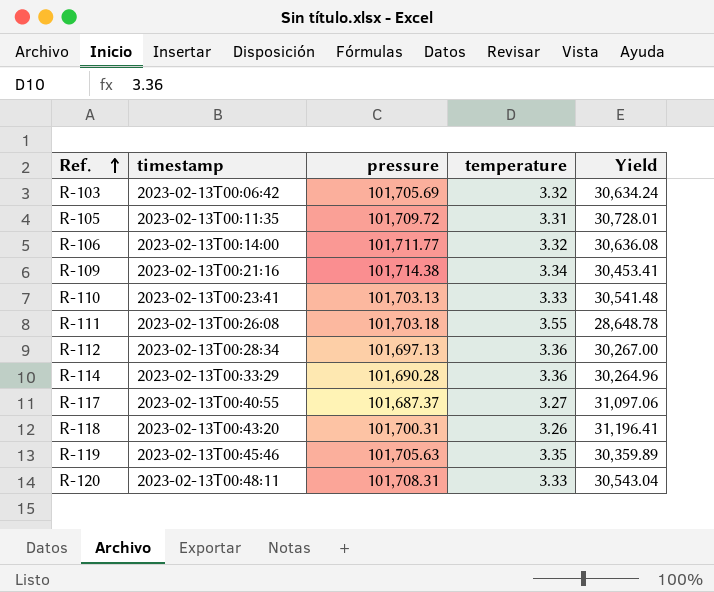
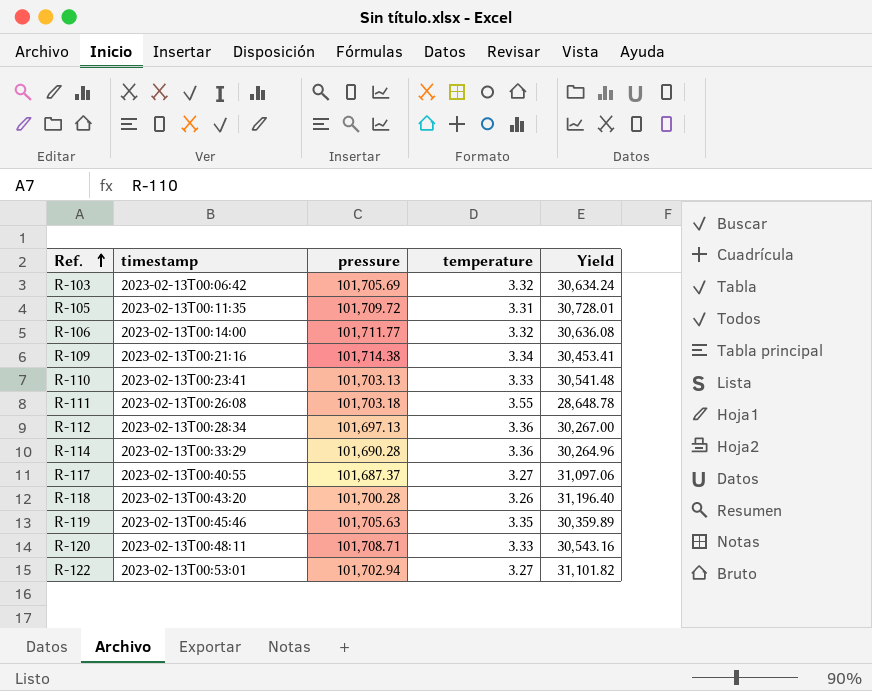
R-118 | pressure: 101,700.31 -> 101,700.28
R-118 | Yield: 31,196.41 -> 31,196.40
R-120 | pressure: 101,708.31 -> 101,708.71
R-120 | Yield: 30,543.04 -> 30,543.16
row R-122: none -> 2023-02-13T00:53:01 | 101,702.94 | 3.27 | 31,101.82

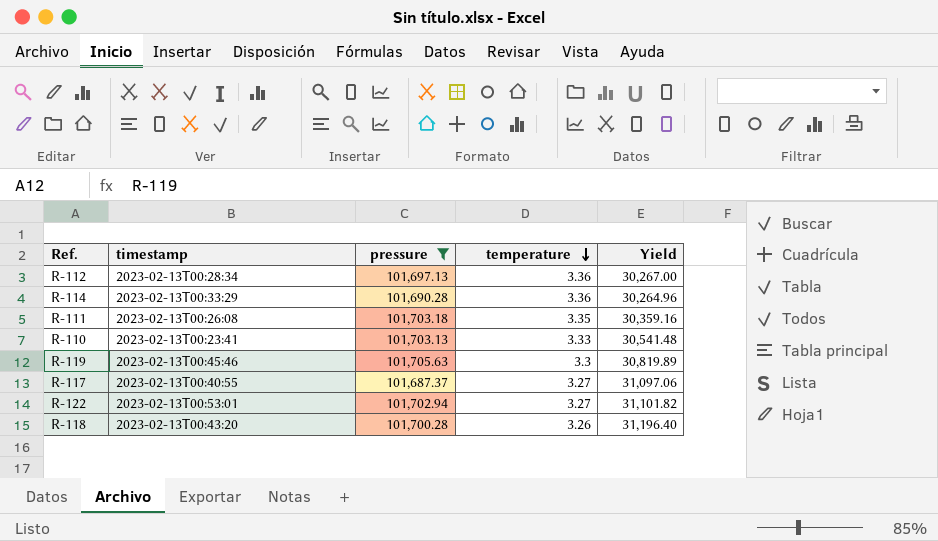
filter: none -> pressure <= 101,705.63
row order: Ref. ascending -> temperature descending
R-111 | temperature: 3.55 -> 3.35
R-111 | Yield: 28,648.78 -> 30,359.16
R-119 | temperature: 3.35 -> 3.3
R-119 | Yield: 30,359.89 -> 30,819.89

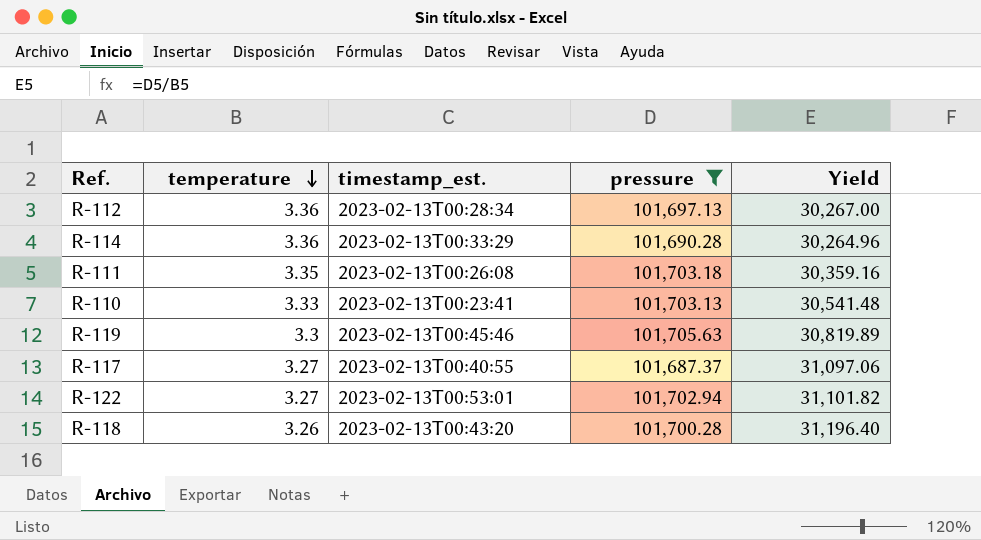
column temperature | position: 4 -> 2
column name: timestamp -> timestamp_est.

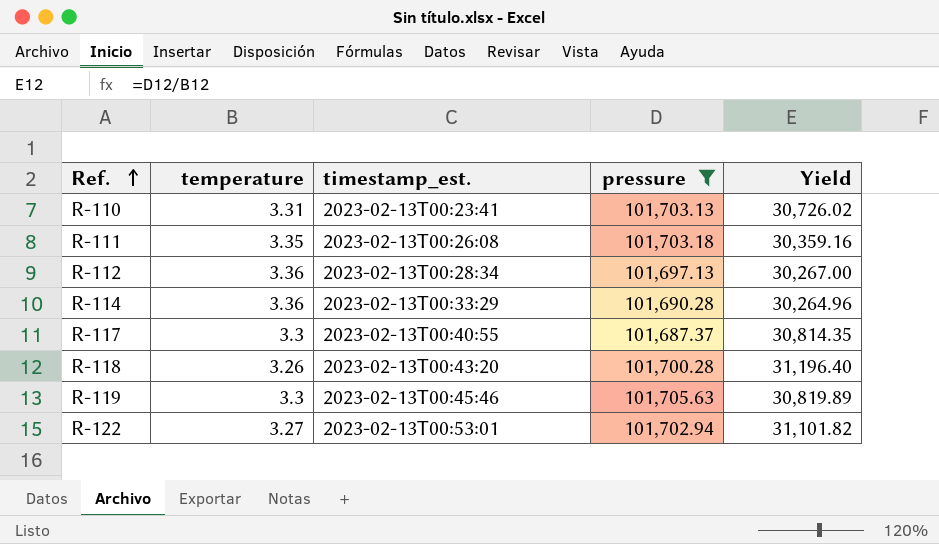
row order: temperature descending -> Ref. ascending
R-110 | temperature: 3.33 -> 3.31
R-110 | Yield: 30,541.48 -> 30,726.02
R-117 | temperature: 3.27 -> 3.3
R-117 | Yield: 31,097.06 -> 30,814.35

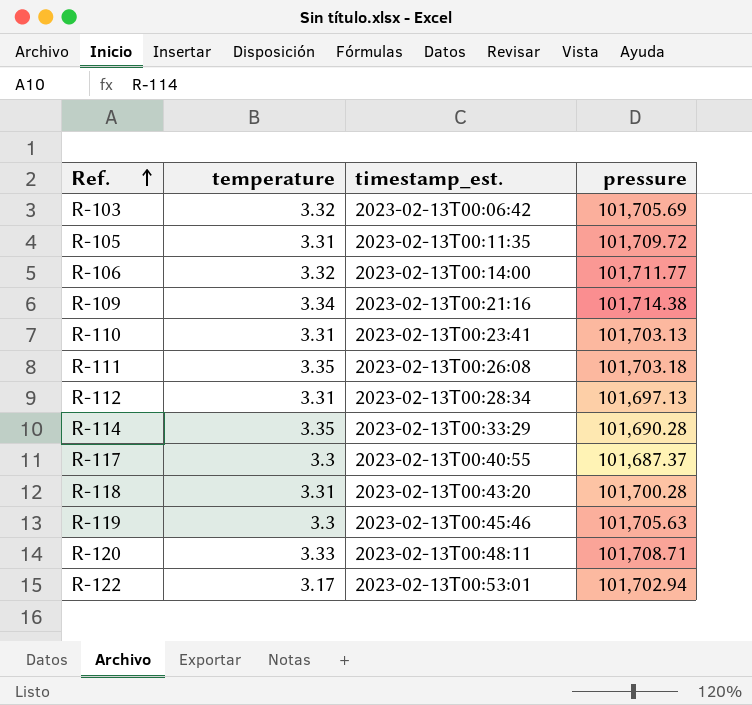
filter: pressure <= 101,705.63 -> none
column Yield | formula: [pressure] / [temperature] -> none
R-112 | temperature: 3.36 -> 3.31
R-114 | temperature: 3.36 -> 3.35
R-118 | temperature: 3.26 -> 3.31
R-122 | temperature: 3.27 -> 3.17

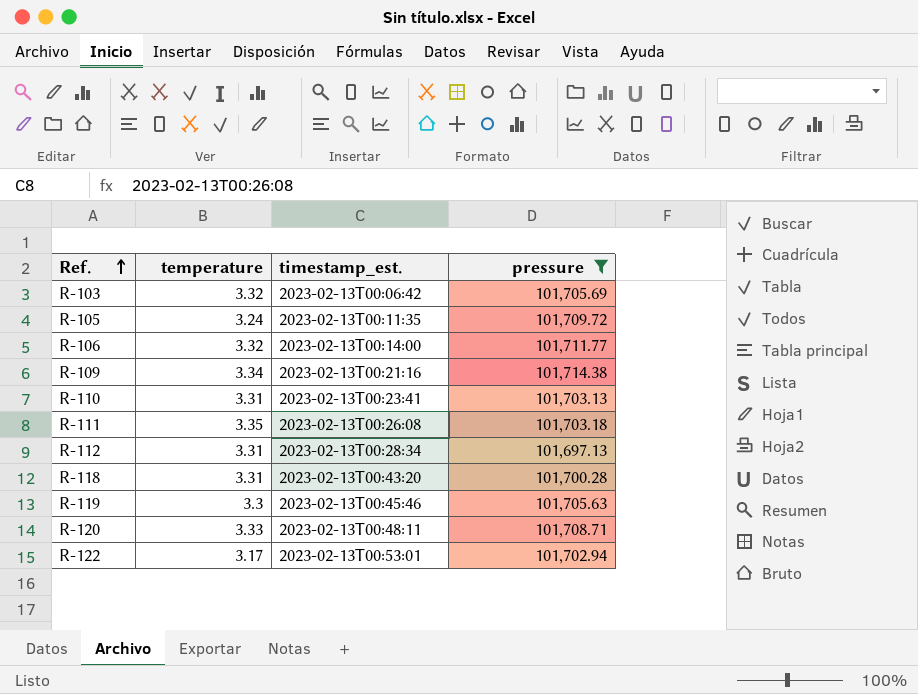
filter: none -> pressure >= 101,697.13
R-105 | temperature: 3.31 -> 3.24

